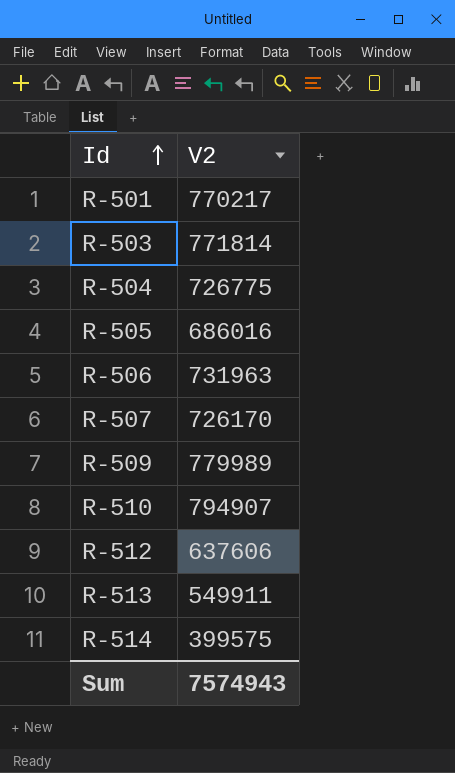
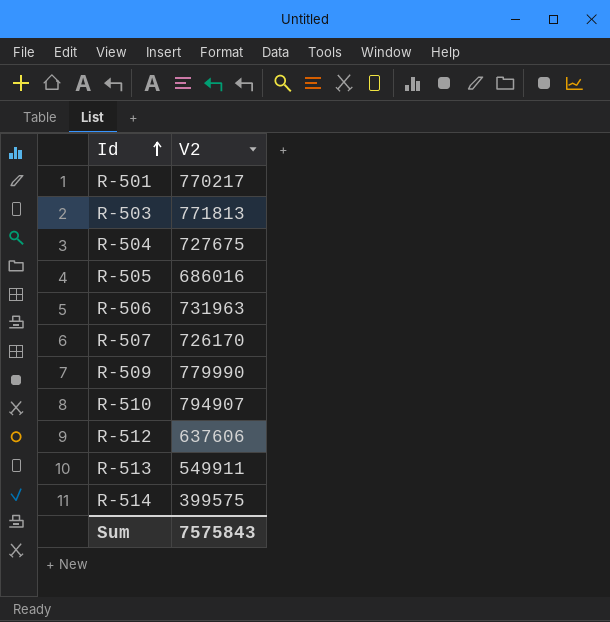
R-503 | V2: 771814 -> 771813
R-504 | V2: 726775 -> 727675
R-509 | V2: 779989 -> 779990
Sum | V2: 7574943 -> 7575843

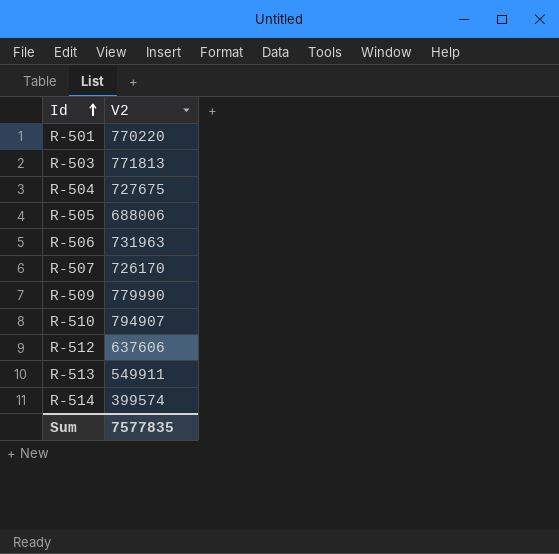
R-501 | V2: 770217 -> 770220
R-505 | V2: 686016 -> 688006
R-514 | V2: 399575 -> 399574
Sum | V2: 7575843 -> 7577835

